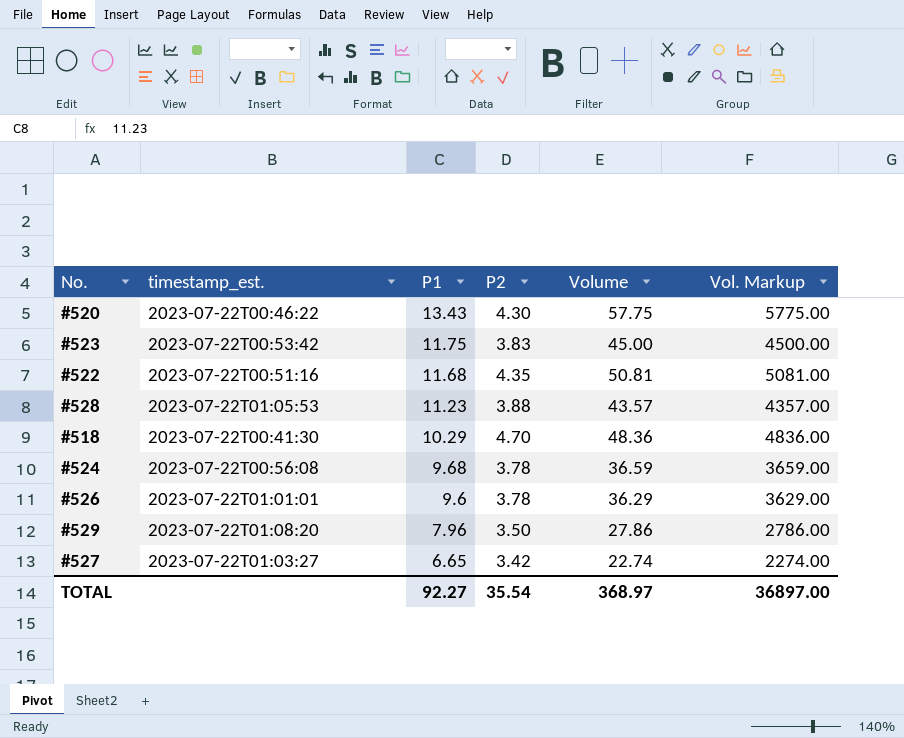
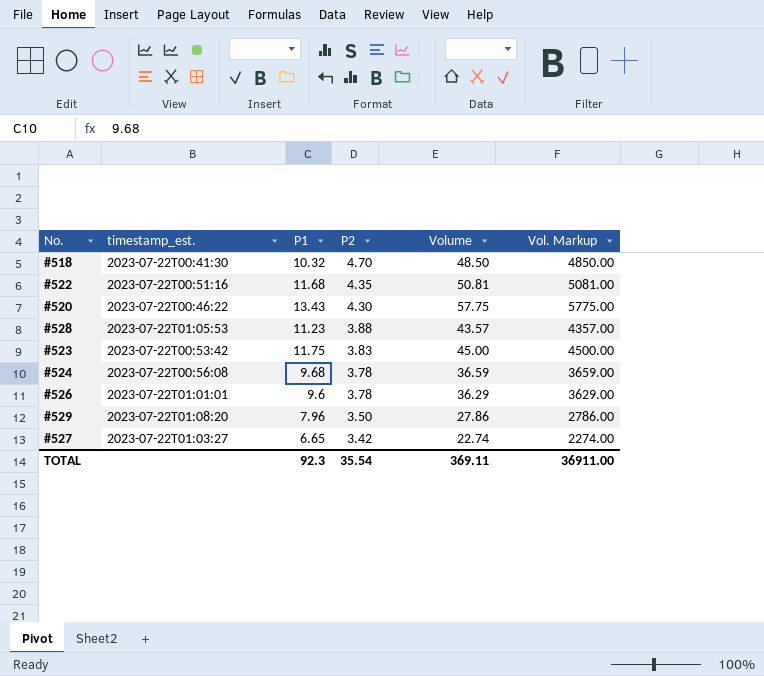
row order: P1 descending -> P2 descending
#518 | P1: 10.29 -> 10.32
#518 | Volume: 48.36 -> 48.50
#518 | Vol. Markup: 4836.00 -> 4850.00
TOTAL | P1: 92.27 -> 92.3
TOTAL | Volume: 368.97 -> 369.11
TOTAL | Vol. Markup: 36897.00 -> 36911.00

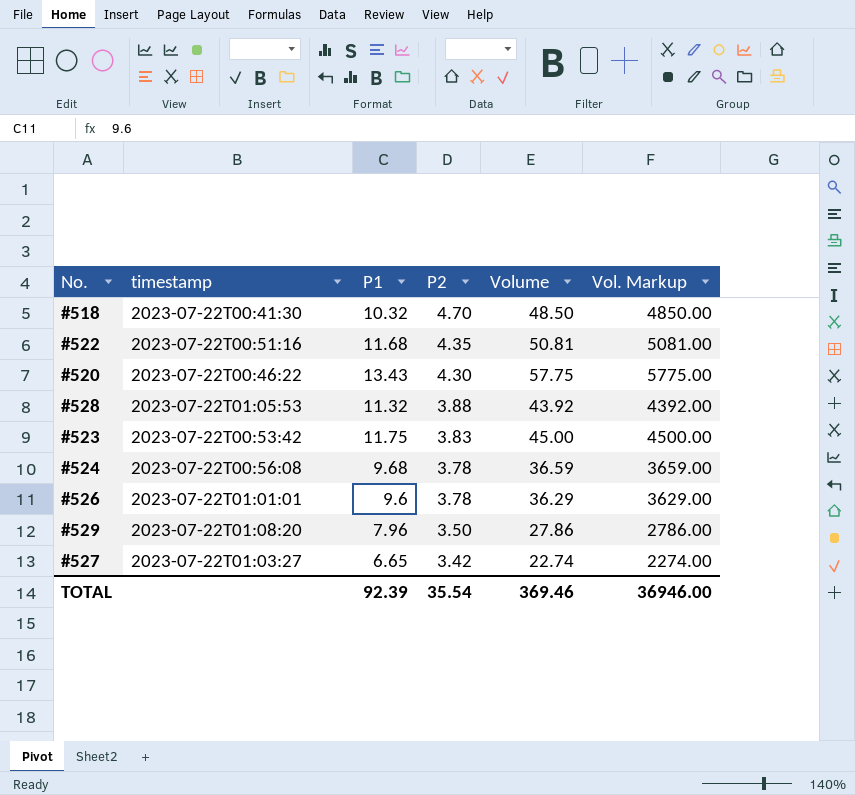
column name: timestamp_est. -> timestamp
#528 | P1: 11.23 -> 11.32
#528 | Volume: 43.57 -> 43.92
#528 | Vol. Markup: 4357.00 -> 4392.00
TOTAL | P1: 92.3 -> 92.39
TOTAL | Volume: 369.11 -> 369.46
TOTAL | Vol. Markup: 36911.00 -> 36946.00

